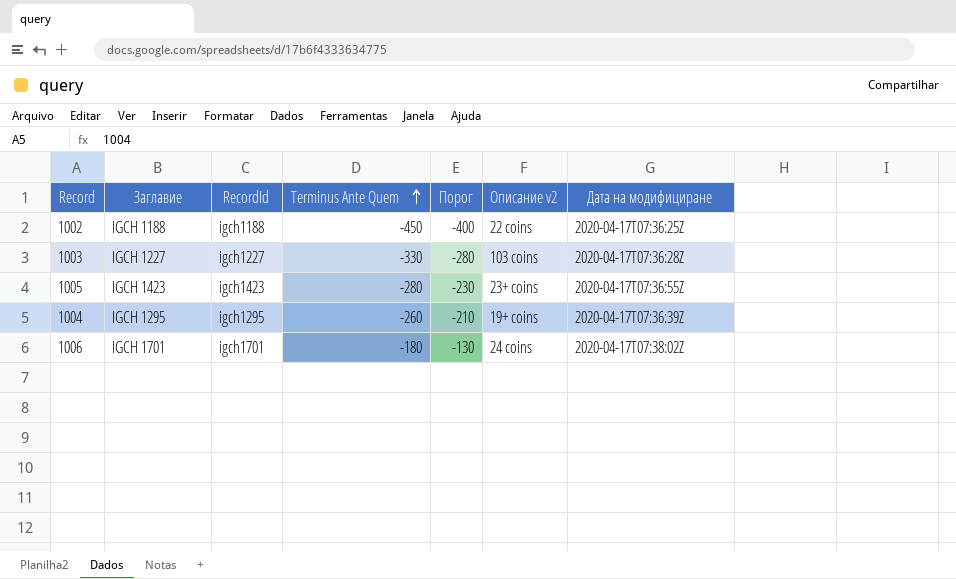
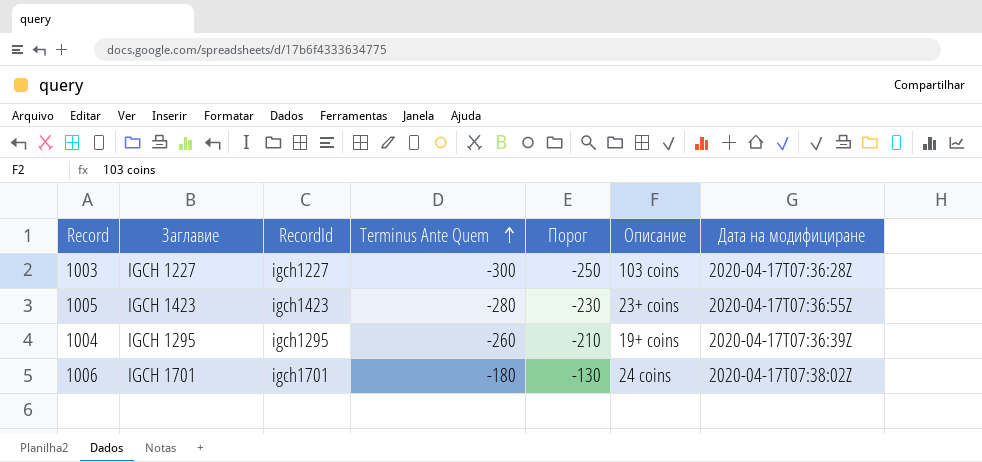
column name: Описание v2 -> Описание
row 1002: IGCH 1188 | igch1188 | -450 | -400 | 22 coins | 2020-04-17T07:36:25Z -> none
1003 | Terminus Ante Quem: -330 -> -300
1003 | Порог: -280 -> -250

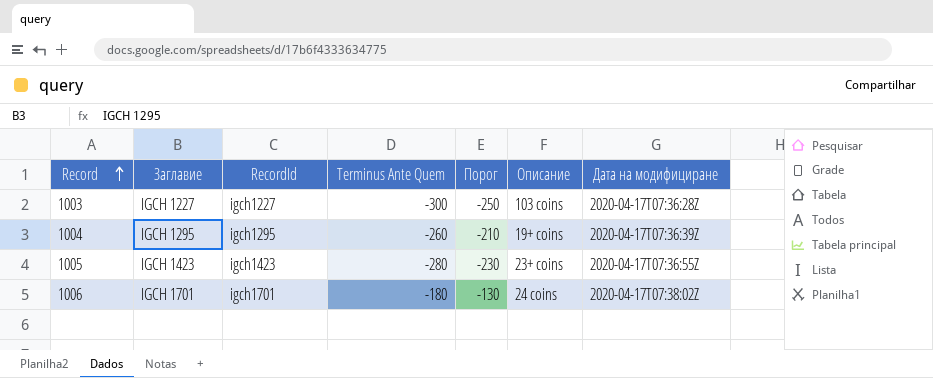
row order: Terminus Ante Quem ascending -> Record ascending

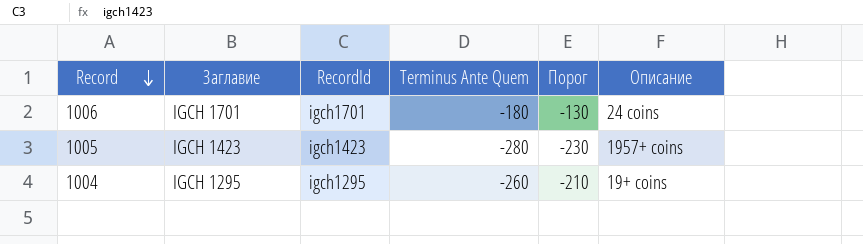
row order: Record ascending -> Record descending
column Дата на модифициране | position: 7 -> none
row 1003: IGCH 1227 | igch1227 | -300 | -250 | 103 coins | 2020-04-17T07:36:28Z -> none
1005 | Описание: 23+ coins -> 1957+ coins

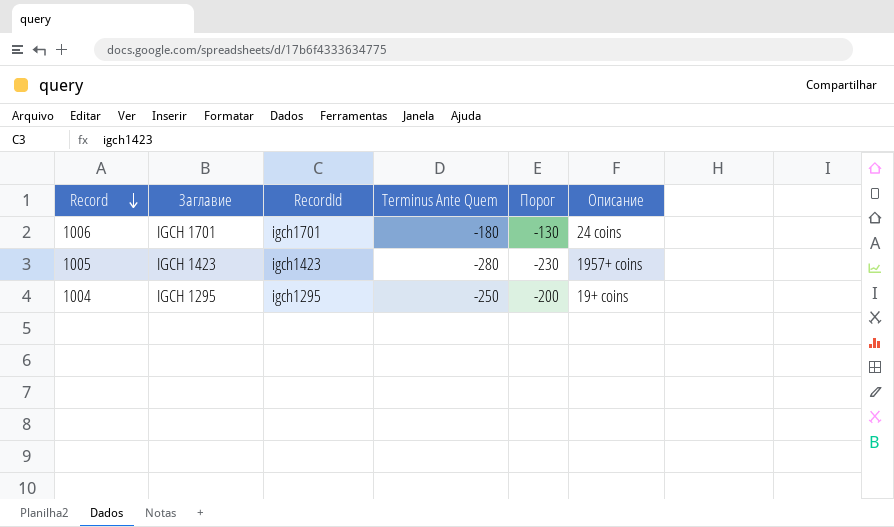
1004 | Terminus Ante Quem: -260 -> -250
1004 | Порог: -210 -> -200

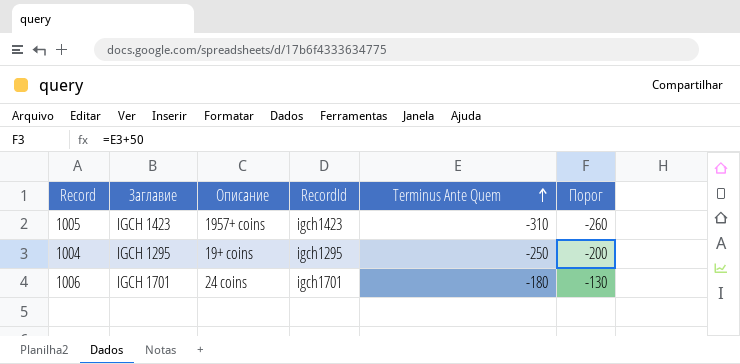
row order: Record descending -> Terminus Ante Quem ascending
column Описание | position: 6 -> 3
1005 | Terminus Ante Quem: -280 -> -310
1005 | Порог: -230 -> -260

